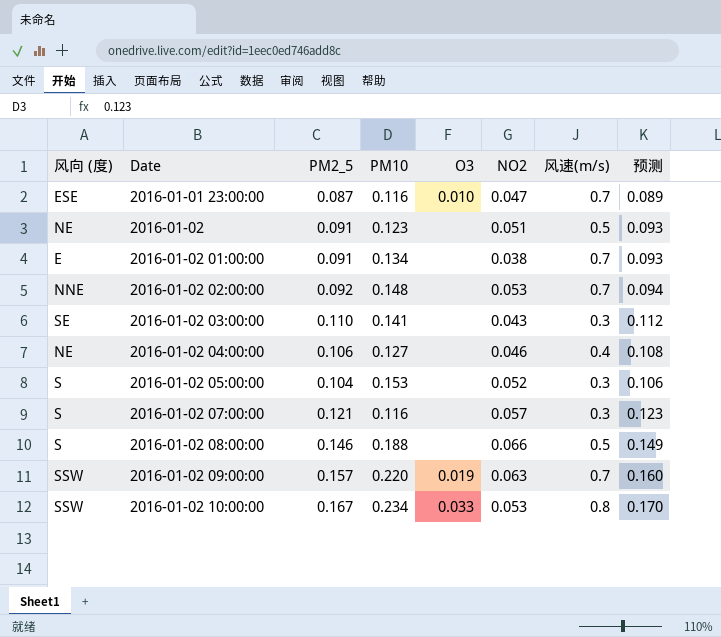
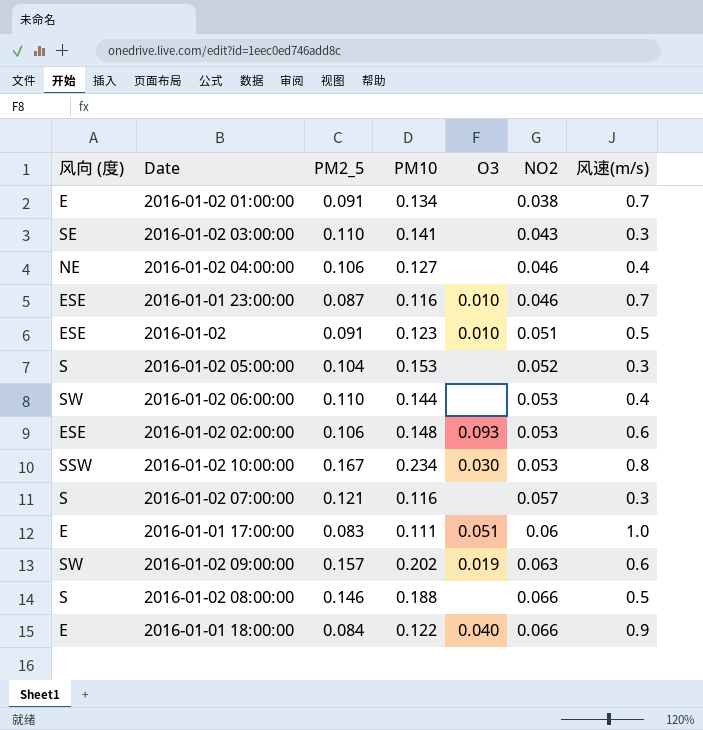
row order: Date ascending -> NO2 ascending
column 预测 | formula: [PM2_5] * 1.02 -> none
2016-01-01 23:00:00 | NO2: 0.047 -> 0.046
2016-01-02 | 风向 (度): NE -> ESE
2016-01-02 | O3: none -> 0.010
row 2016-01-02 06:00:00: none -> SW | 0.110 | 0.144 | none | 0.053 | 0.4
2016-01-02 02:00:00 | 风向 (度): NNE -> ESE
2016-01-02 02:00:00 | PM2_5: 0.092 -> 0.106
2016-01-02 02:00:00 | O3: none -> 0.093
2016-01-02 02:00:00 | 风速(m/s): 0.7 -> 0.6
2016-01-02 10:00:00 | O3: 0.033 -> 0.030
row 2016-01-01 17:00:00: none -> E | 0.083 | 0.111 | 0.051 | 0.06 | 1.0
2016-01-02 09:00:00 | 风向 (度): SSW -> SW
2016-01-02 09:00:00 | PM10: 0.220 -> 0.202
2016-01-02 09:00:00 | 风速(m/s): 0.7 -> 0.6
row 2016-01-01 18:00:00: none -> E | 0.084 | 0.122 | 0.040 | 0.066 | 0.9

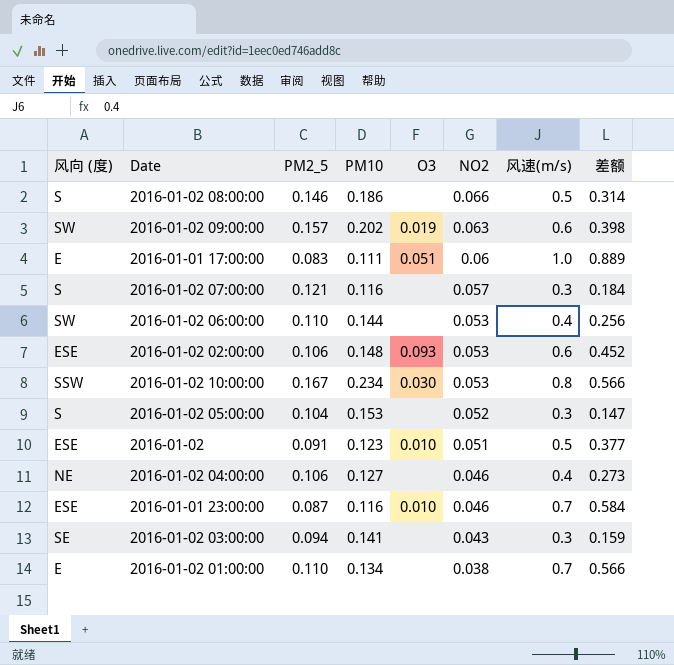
row order: NO2 ascending -> NO2 descending
column 差额 | formula: none -> [风速(m/s)] - [PM10]
row 2016-01-01 18:00:00: E | 0.084 | 0.122 | 0.040 | 0.066 | 0.9 -> none
2016-01-02 08:00:00 | PM10: 0.188 -> 0.186
2016-01-02 03:00:00 | PM2_5: 0.110 -> 0.094
2016-01-02 01:00:00 | PM2_5: 0.091 -> 0.110

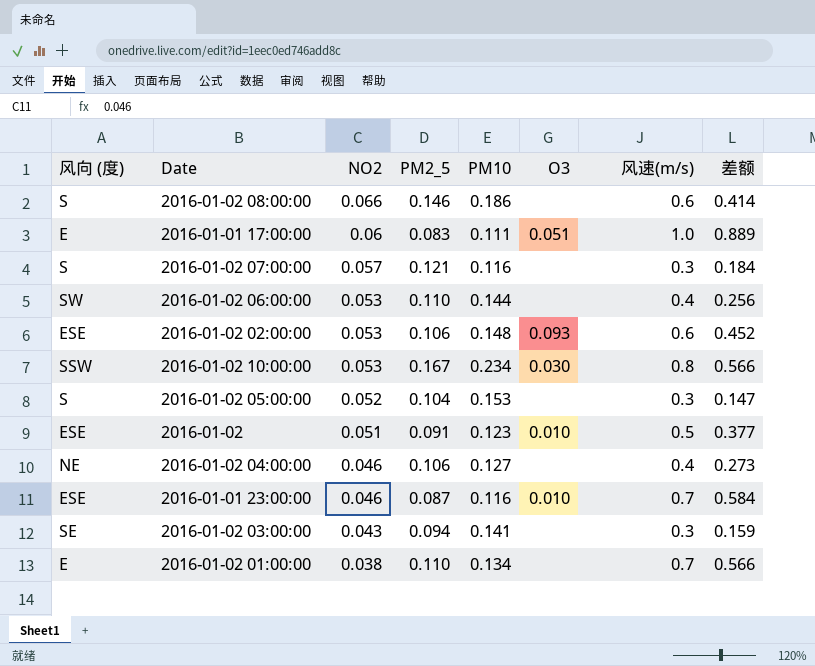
column NO2 | position: 6 -> 3
row 2016-01-02 09:00:00: SW | 0.157 | 0.202 | 0.019 | 0.063 | 0.6 | 0.398 -> none
2016-01-02 08:00:00 | 风速(m/s): 0.5 -> 0.6
2016-01-02 08:00:00 | 差额: 0.314 -> 0.414

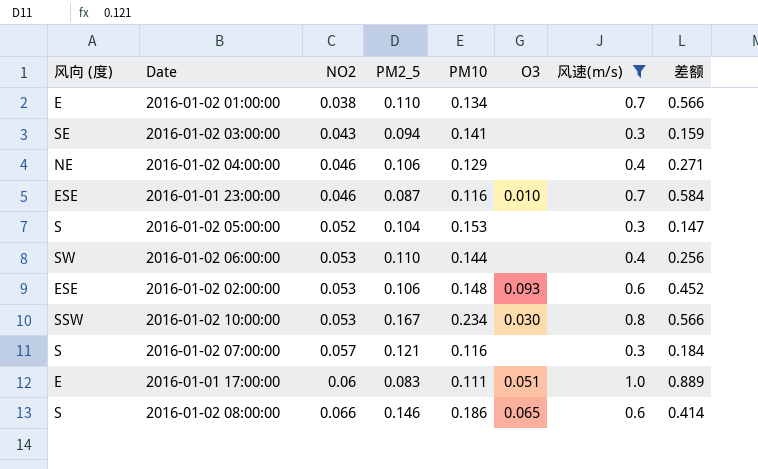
filter: none -> 风速(m/s) != 0.5
row order: NO2 descending -> NO2 ascending
2016-01-02 04:00:00 | PM10: 0.127 -> 0.129
2016-01-02 04:00:00 | 差额: 0.273 -> 0.271
2016-01-02 08:00:00 | O3: none -> 0.065

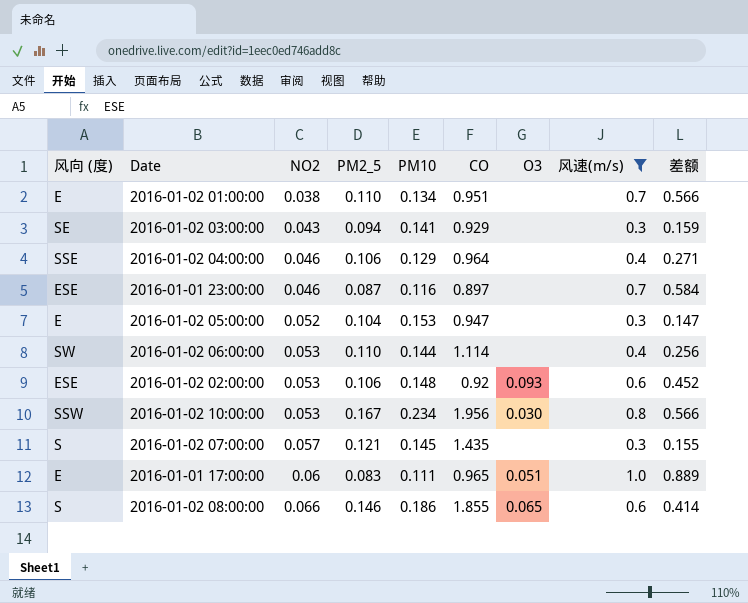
column CO | position: none -> 6
2016-01-02 04:00:00 | 风向 (度): NE -> SSE
2016-01-01 23:00:00 | O3: 0.010 -> none
2016-01-02 05:00:00 | 风向 (度): S -> E
2016-01-02 07:00:00 | PM10: 0.116 -> 0.145
2016-01-02 07:00:00 | 差额: 0.184 -> 0.155

